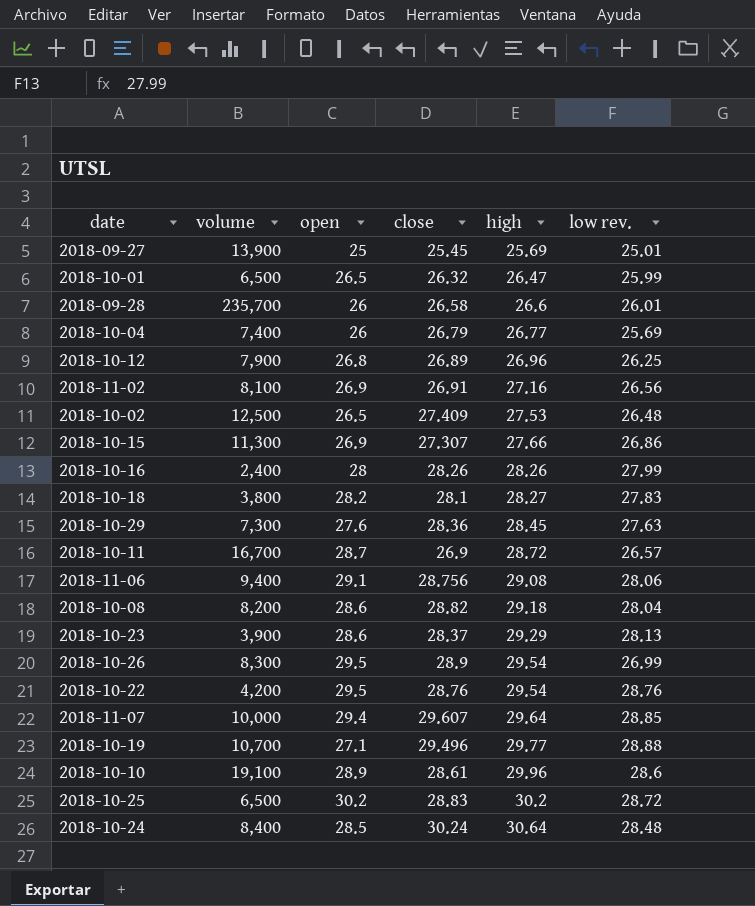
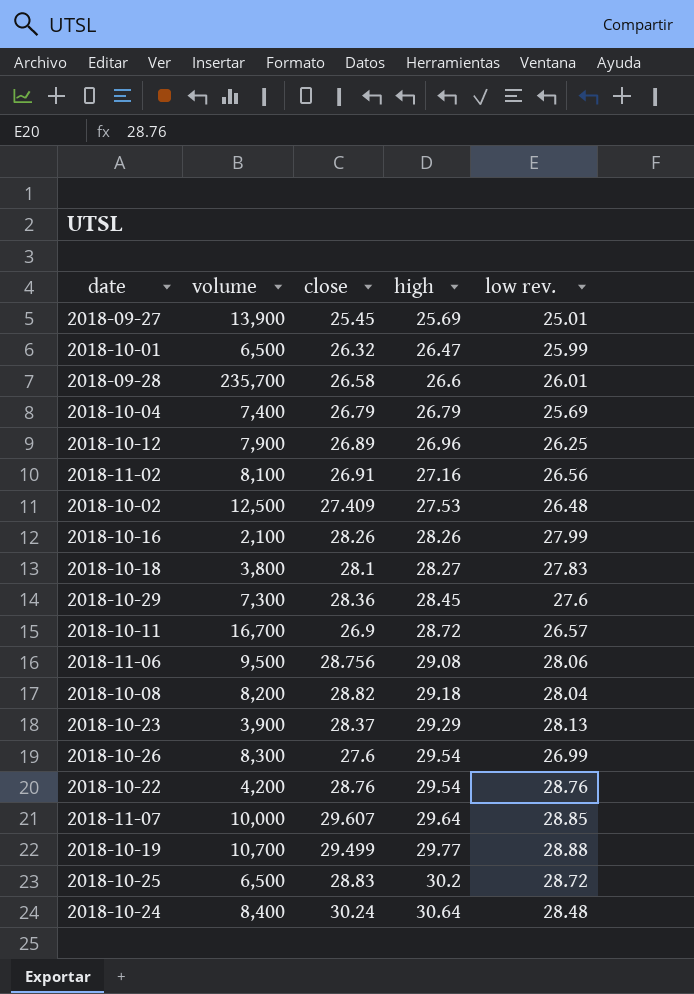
column open | position: 3 -> none
row 2018-10-15: 11,300 | 26.9 | 27.307 | 27.66 | 26.86 -> none
row 2018-10-10: 19,100 | 28.9 | 28.61 | 29.96 | 28.6 -> none
2018-10-04 | high: 26.77 -> 26.79
2018-10-16 | volume: 2,400 -> 2,100
2018-10-29 | low rev.: 27.63 -> 27.6
2018-11-06 | volume: 9,400 -> 9,500
2018-10-26 | close: 28.9 -> 27.6
2018-10-19 | close: 29.496 -> 29.499

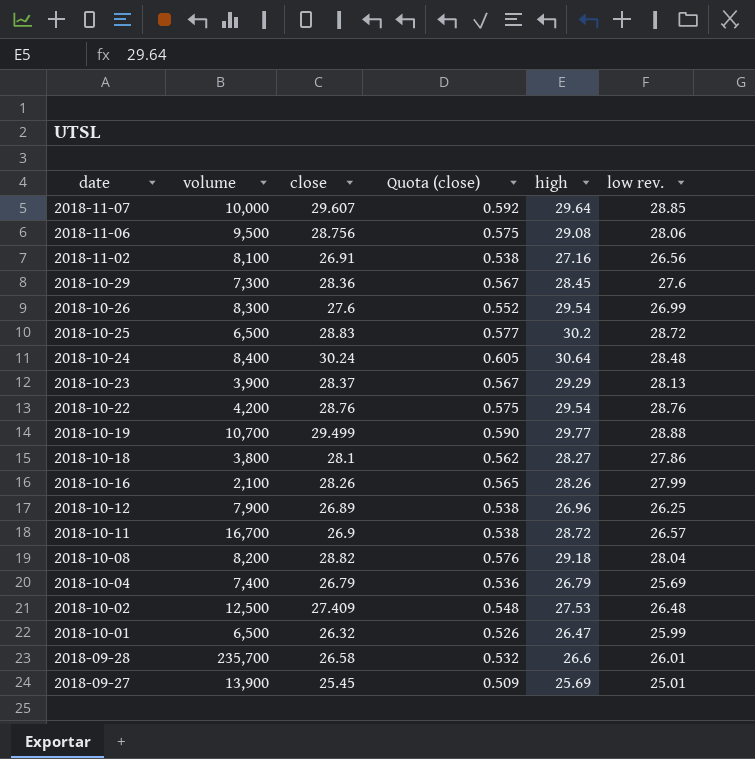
row order: high ascending -> date descending
column Quota (close) | formula: none -> [close] * 0.02
2018-10-18 | low rev.: 27.83 -> 27.86

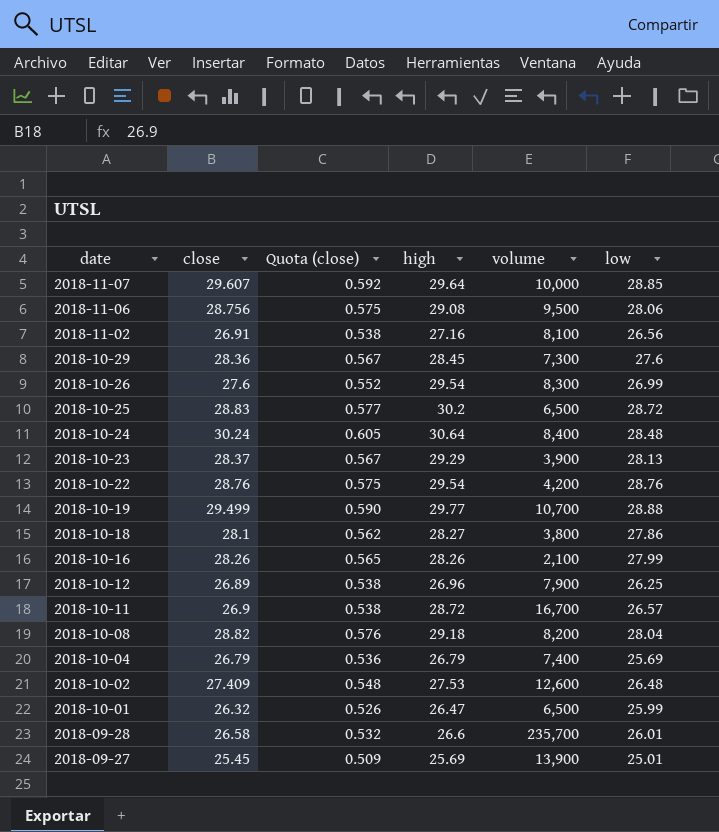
column volume | position: 2 -> 5
column name: low rev. -> low
2018-10-02 | volume: 12,500 -> 12,600

